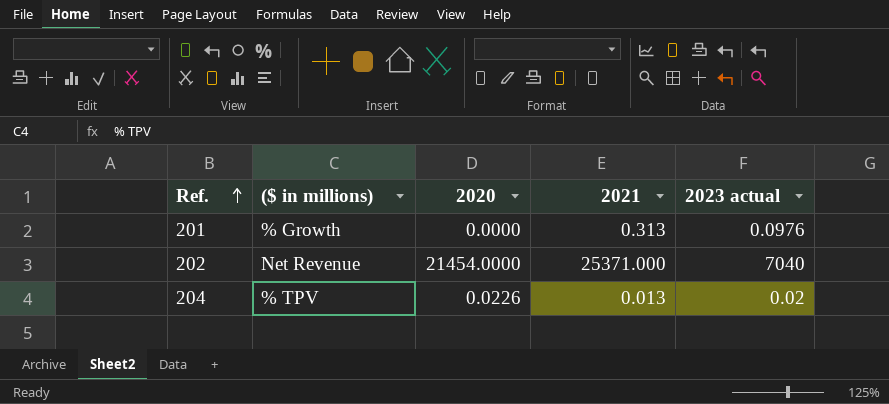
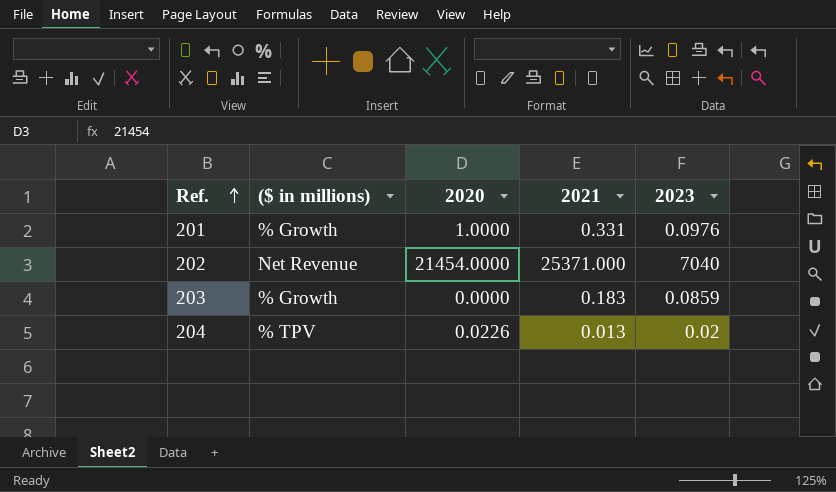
column name: 2023 actual -> 2023
201 | 2020: 0.0000 -> 1.0000
201 | 2021: 0.313 -> 0.331
row 203: none -> % Growth | 0.0000 | 0.183 | 0.0859

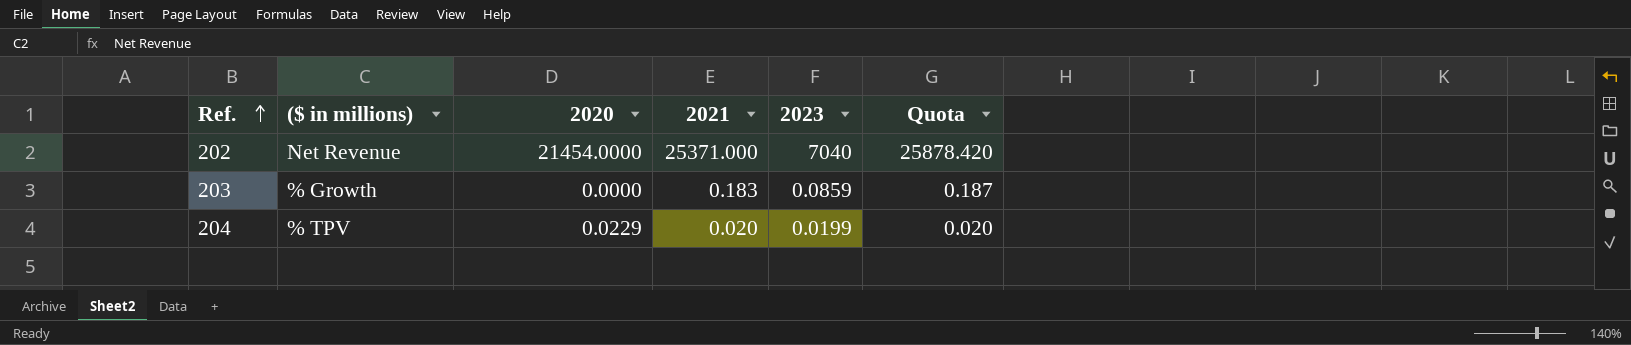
column Quota | formula: none -> [2021] * 1.02
row 201: % Growth | 1.0000 | 0.331 | 0.0976 -> none
204 | 2020: 0.0226 -> 0.0229
204 | 2021: 0.013 -> 0.020
204 | 2023: 0.02 -> 0.0199

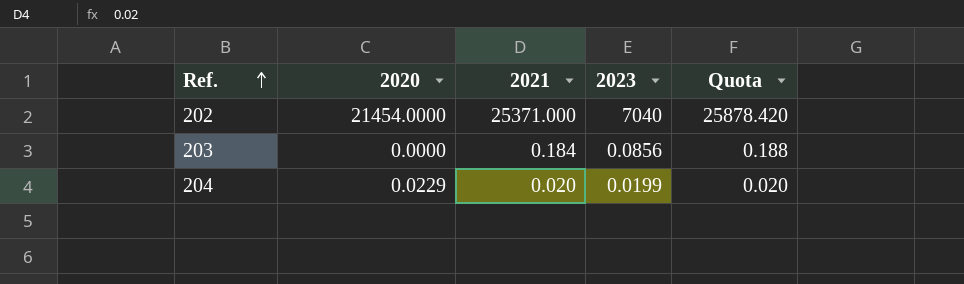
column ($ in millions) | position: 2 -> none
203 | 2021: 0.183 -> 0.184
203 | 2023: 0.0859 -> 0.0856
203 | Quota: 0.187 -> 0.188

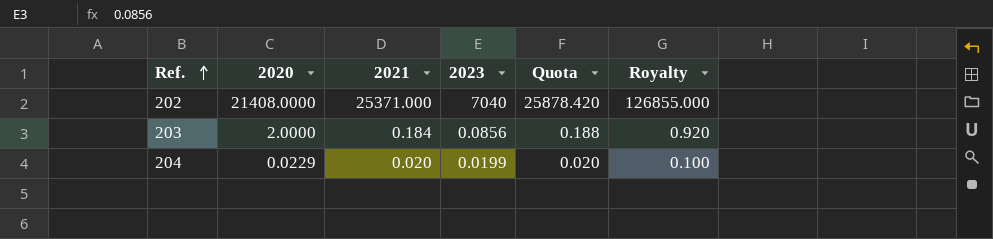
column Royalty | formula: none -> [2021] * 5
202 | 2020: 21454.0000 -> 21408.0000
203 | 2020: 0.0000 -> 2.0000

